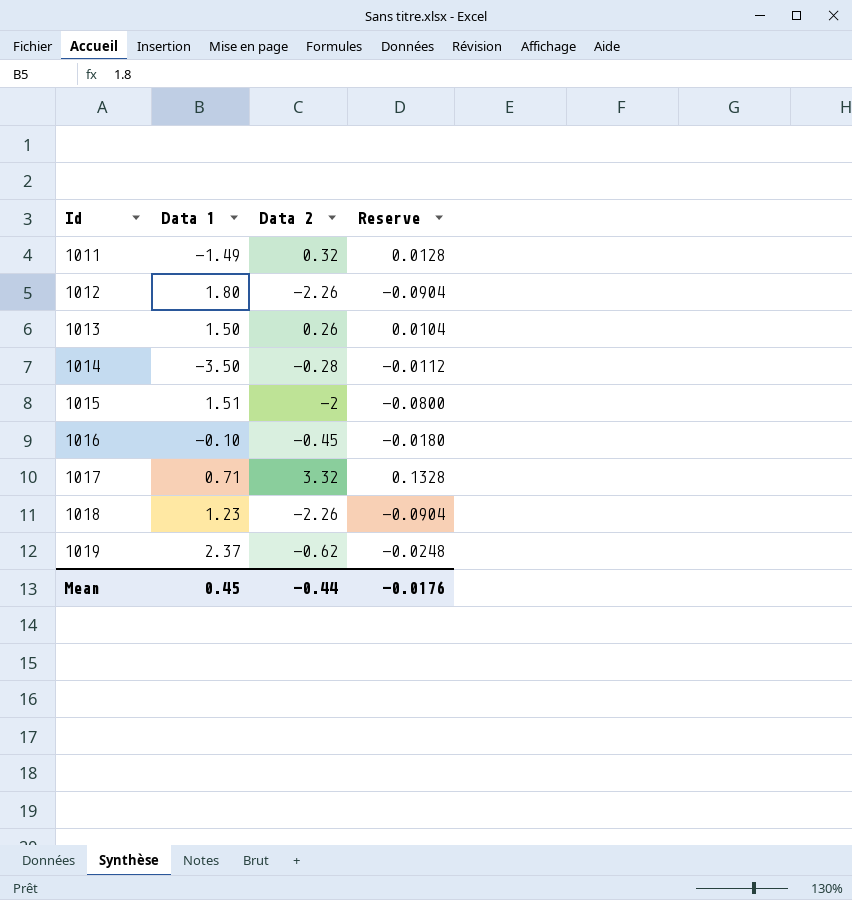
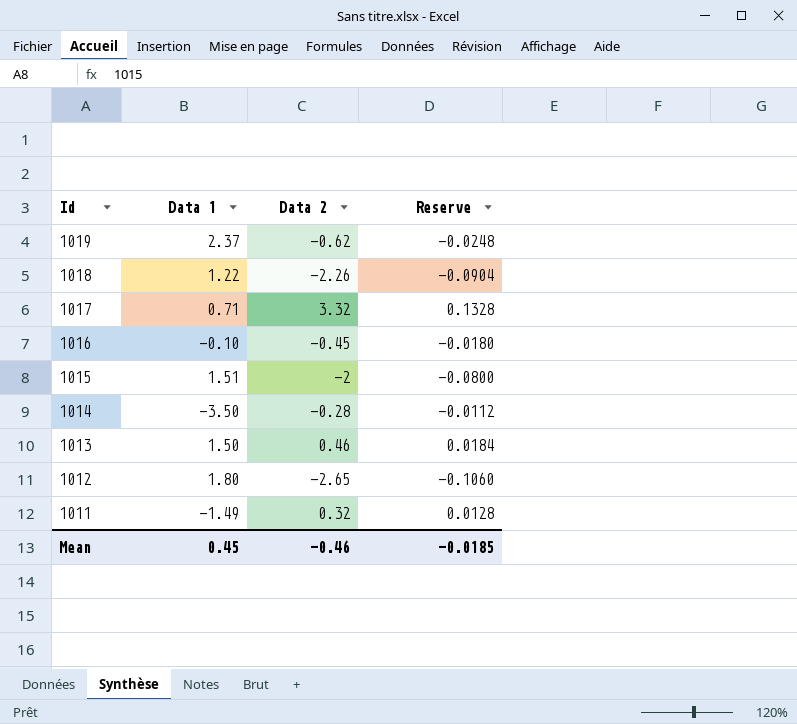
row order: Id ascending -> Id descending
1018 | Data 1: 1.23 -> 1.22
1013 | Data 2: 0.26 -> 0.46
1013 | Reserve: 0.0104 -> 0.0184
1012 | Data 2: -2.26 -> -2.65
1012 | Reserve: -0.0904 -> -0.1060
Mean | Data 2: -0.44 -> -0.46
Mean | Reserve: -0.0176 -> -0.0185

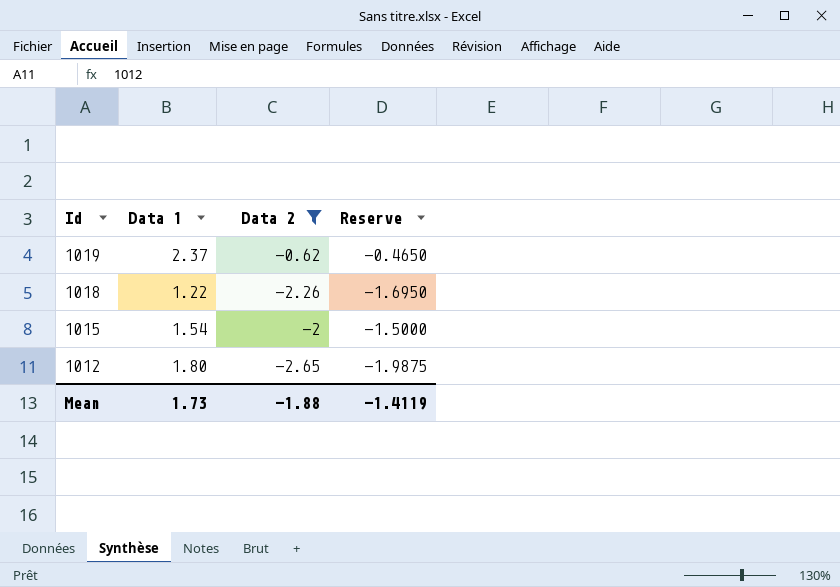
filter: none -> Data 2 <= -0.62
column Reserve | formula: [Data 2] * 0.04 -> [Data 2] * 0.75
1015 | Data 1: 1.51 -> 1.54
Mean | Data 1: 0.45 -> 1.73
Mean | Data 2: -0.46 -> -1.88
Mean | Reserve: -0.0185 -> -1.4119

